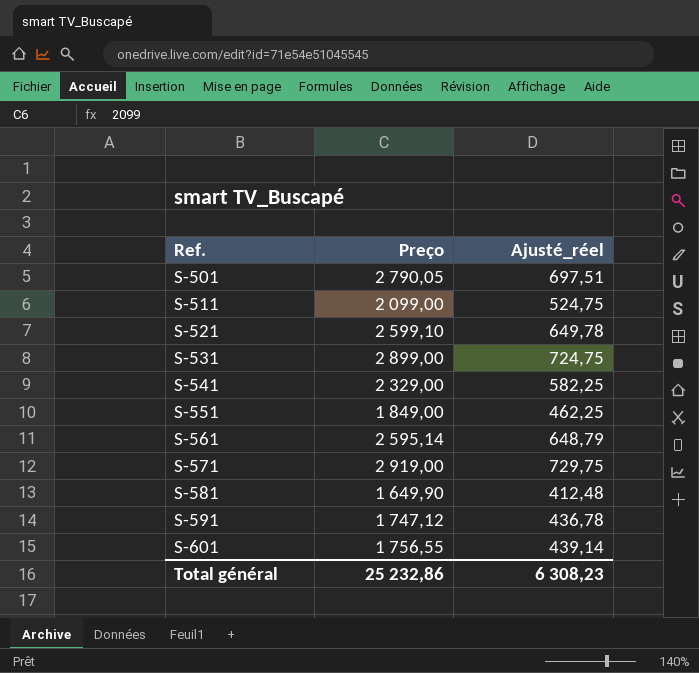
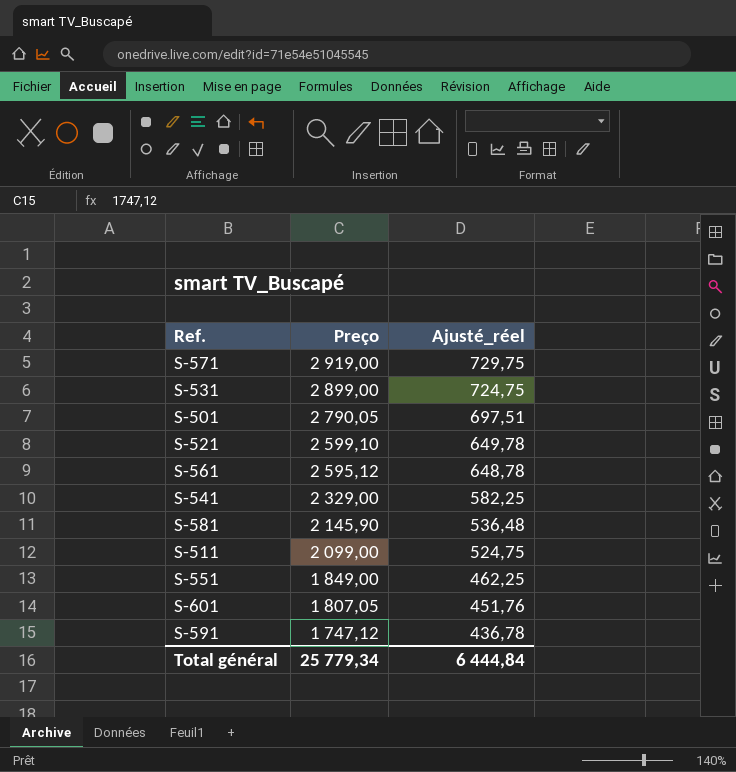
row order: Ref. ascending -> Preço descending
S-561 | Preço: 2 595,14 -> 2 595,12
S-561 | Ajusté_réel: 648,79 -> 648,78
S-581 | Preço: 1 649,90 -> 2 145,90
S-581 | Ajusté_réel: 412,48 -> 536,48
S-601 | Preço: 1 756,55 -> 1 807,05
S-601 | Ajusté_réel: 439,14 -> 451,76
Total général | Preço: 25 232,86 -> 25 779,34
Total général | Ajusté_réel: 6 308,23 -> 6 444,84

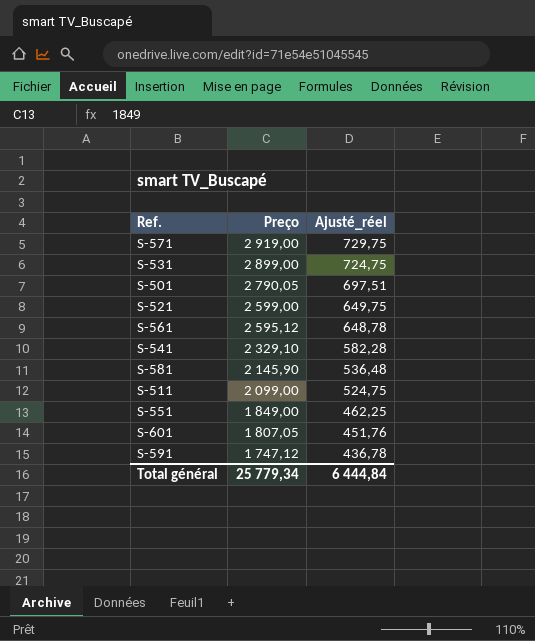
S-521 | Preço: 2 599,10 -> 2 599,00
S-521 | Ajusté_réel: 649,78 -> 649,75
S-541 | Preço: 2 329,00 -> 2 329,10
S-541 | Ajusté_réel: 582,25 -> 582,28

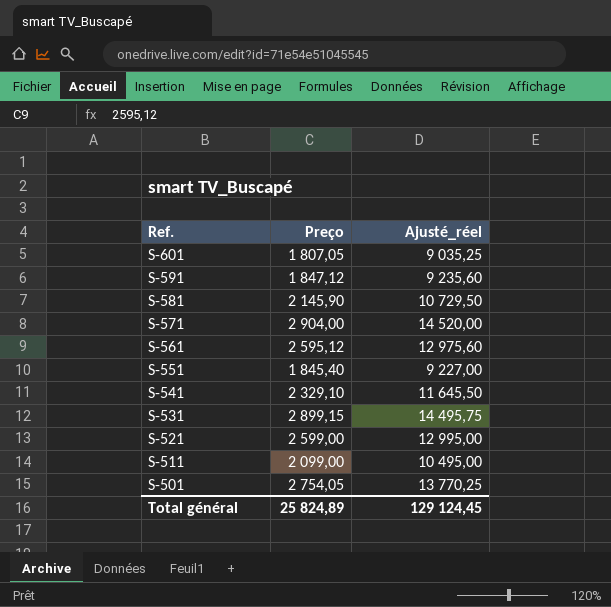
row order: Preço descending -> Ref. descending
column Ajusté_réel | formula: [Preço] * 0,25 -> [Preço] * 5
S-591 | Preço: 1 747,12 -> 1 847,12
S-571 | Preço: 2 919,00 -> 2 904,00
S-551 | Preço: 1 849,00 -> 1 845,40
S-531 | Preço: 2 899,00 -> 2 899,15
S-501 | Preço: 2 790,05 -> 2 754,05
Total général | Preço: 25 779,34 -> 25 824,89
Total général | Ajusté_réel: 6 444,84 -> 129 124,45

